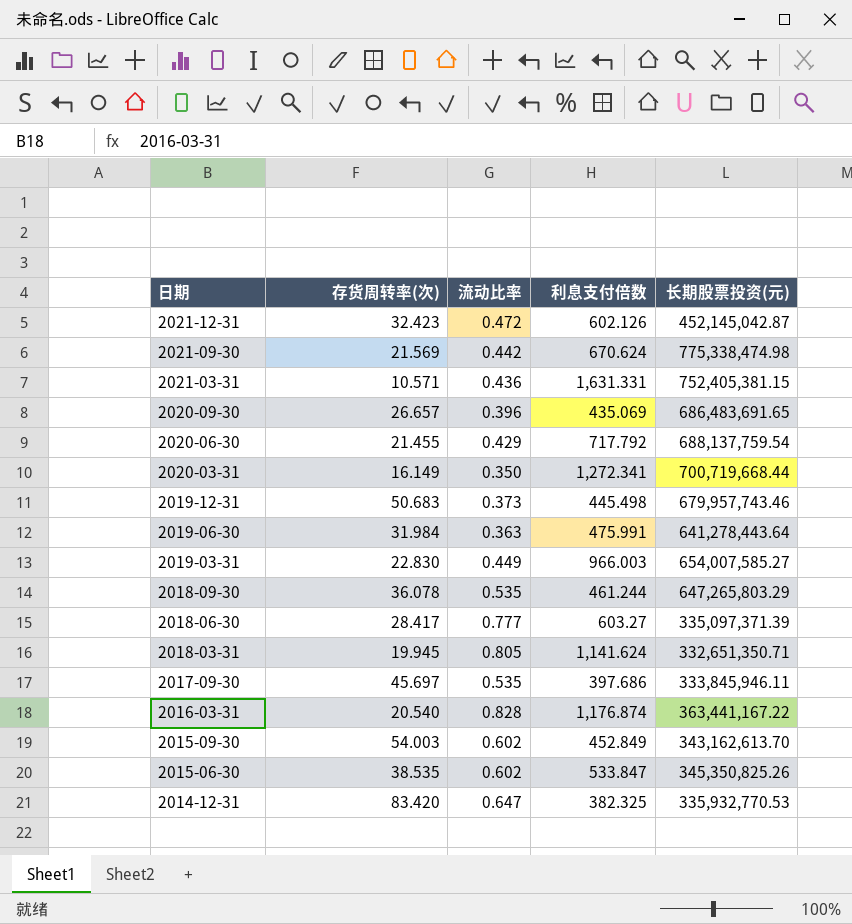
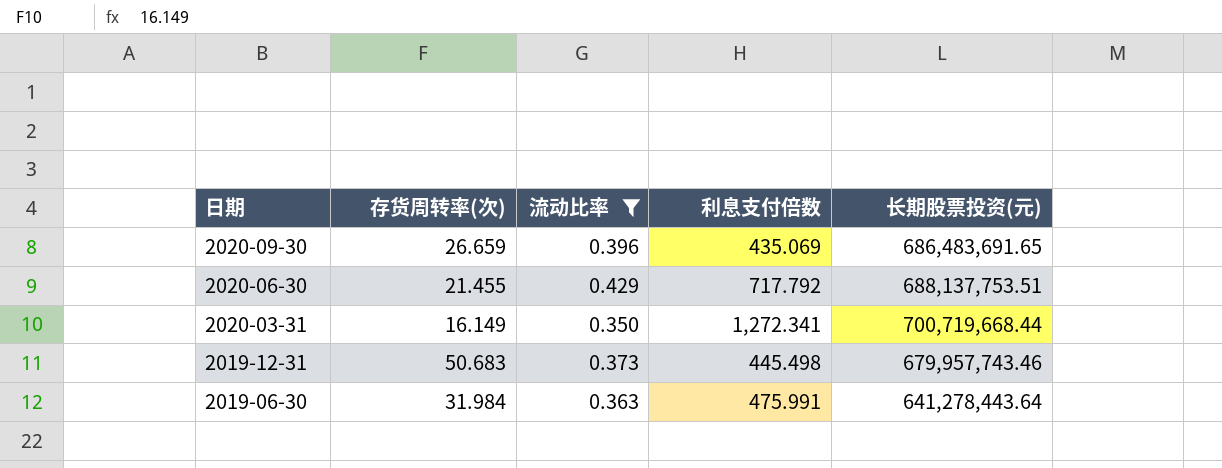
filter: none -> 流动比率 <= 0.429
2020-09-30 | 存货周转率(次): 26.657 -> 26.659
2020-06-30 | 长期股票投资(元): 688,137,759.54 -> 688,137,753.51

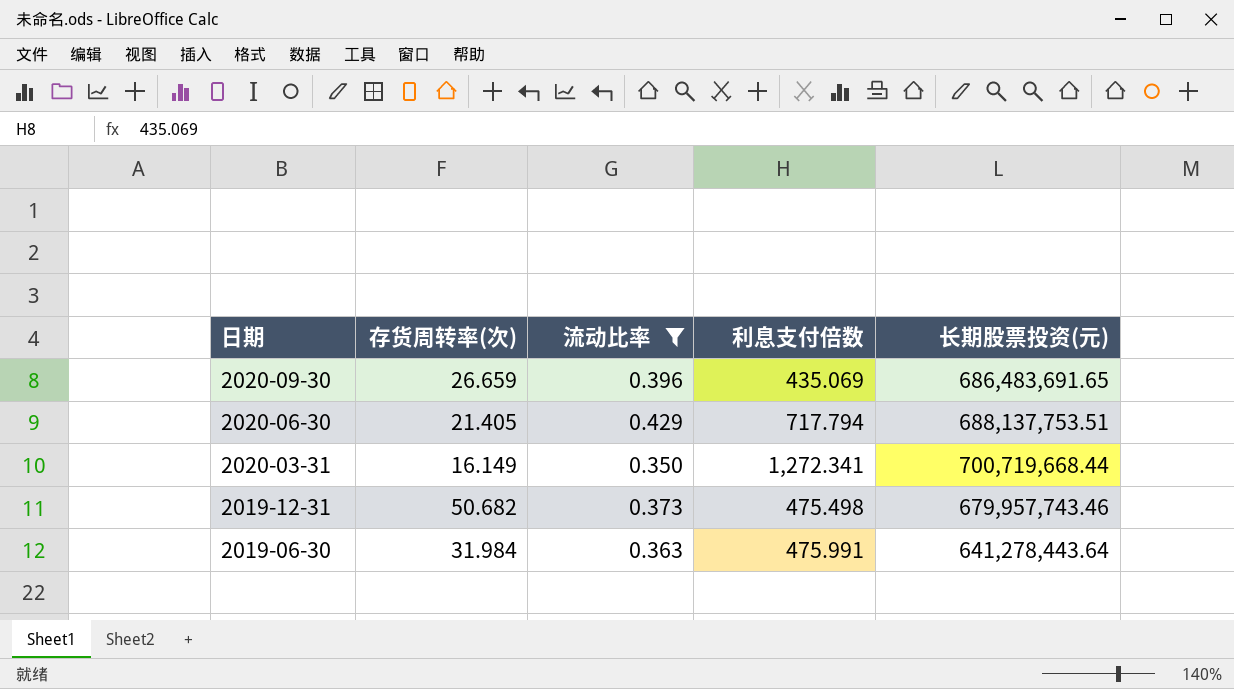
2020-06-30 | 存货周转率(次): 21.455 -> 21.405
2020-06-30 | 利息支付倍数: 717.792 -> 717.794
2019-12-31 | 存货周转率(次): 50.683 -> 50.682
2019-12-31 | 利息支付倍数: 445.498 -> 475.498

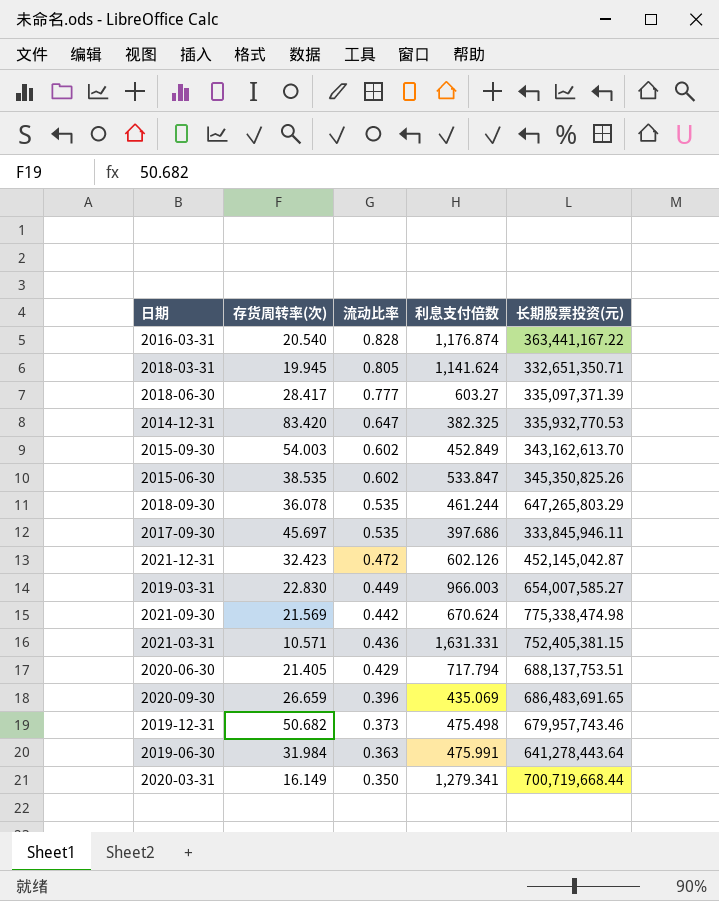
filter: 流动比率 <= 0.429 -> none
row order: 日期 descending -> 流动比率 descending
2020-03-31 | 利息支付倍数: 1,272.341 -> 1,279.341

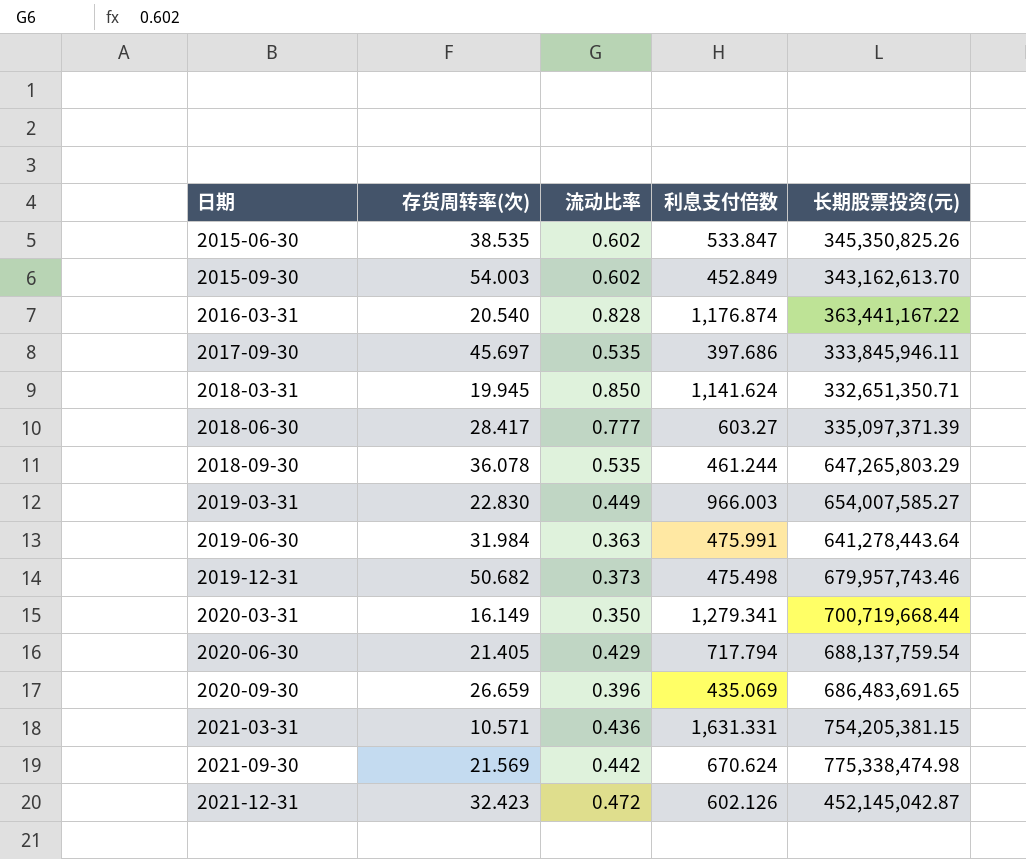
row order: 流动比率 descending -> 日期 ascending
row 2014-12-31: 83.420 | 0.647 | 382.325 | 335,932,770.53 -> none
2018-03-31 | 流动比率: 0.805 -> 0.850
2020-06-30 | 长期股票投资(元): 688,137,753.51 -> 688,137,759.54
2021-03-31 | 长期股票投资(元): 752,405,381.15 -> 754,205,381.15

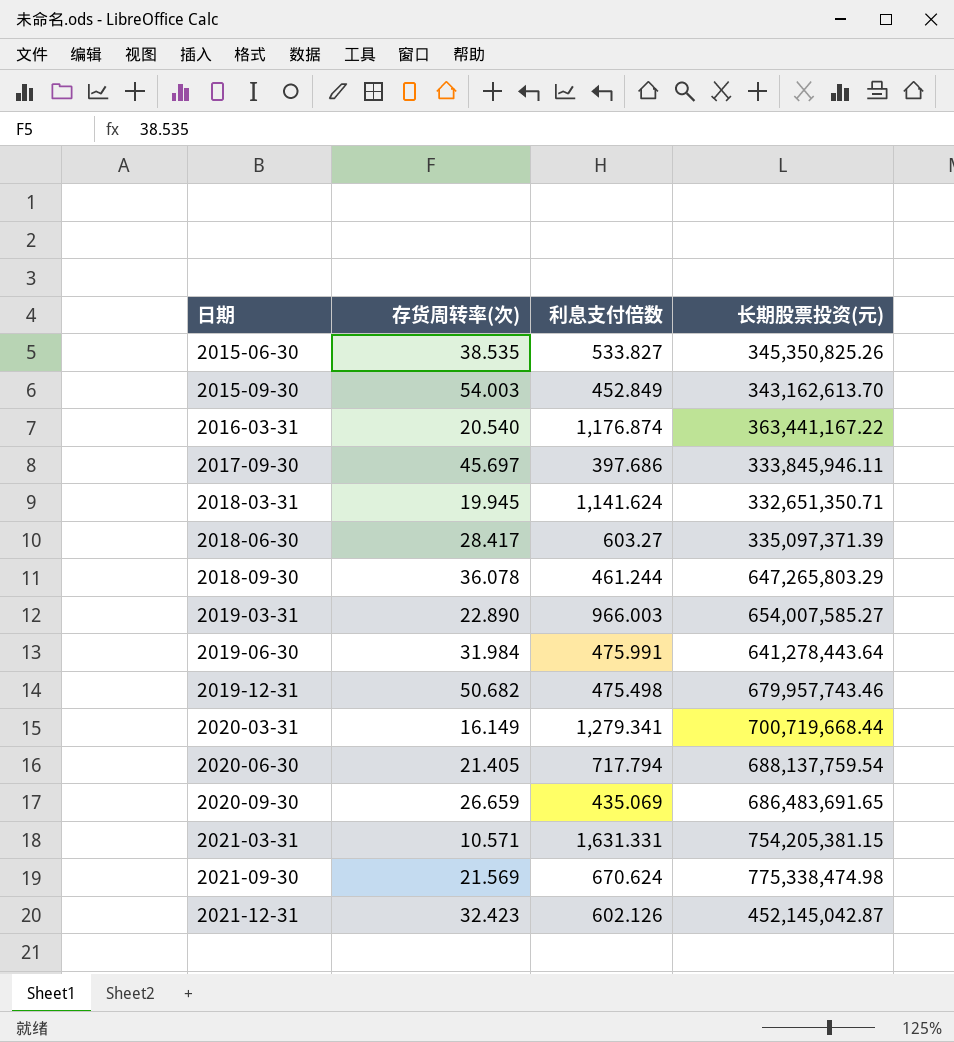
column 流动比率 | position: 3 -> none
2015-06-30 | 利息支付倍数: 533.847 -> 533.827
2019-03-31 | 存货周转率(次): 22.830 -> 22.890

